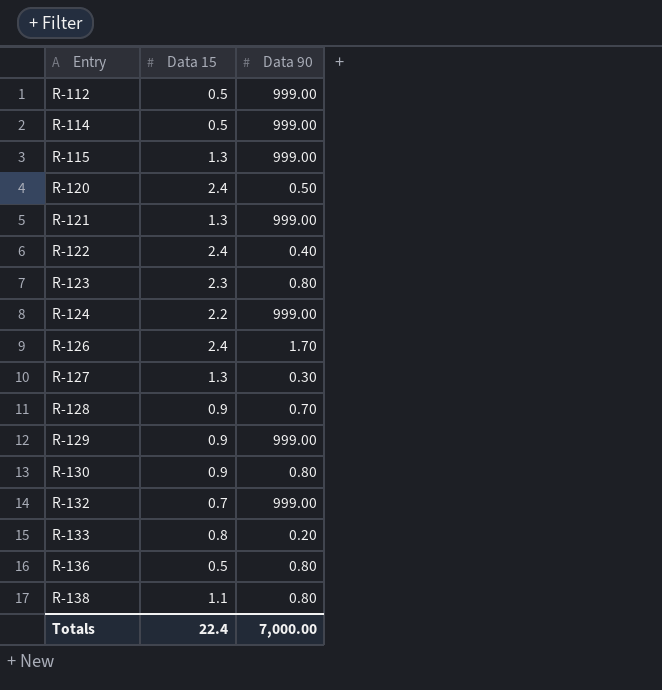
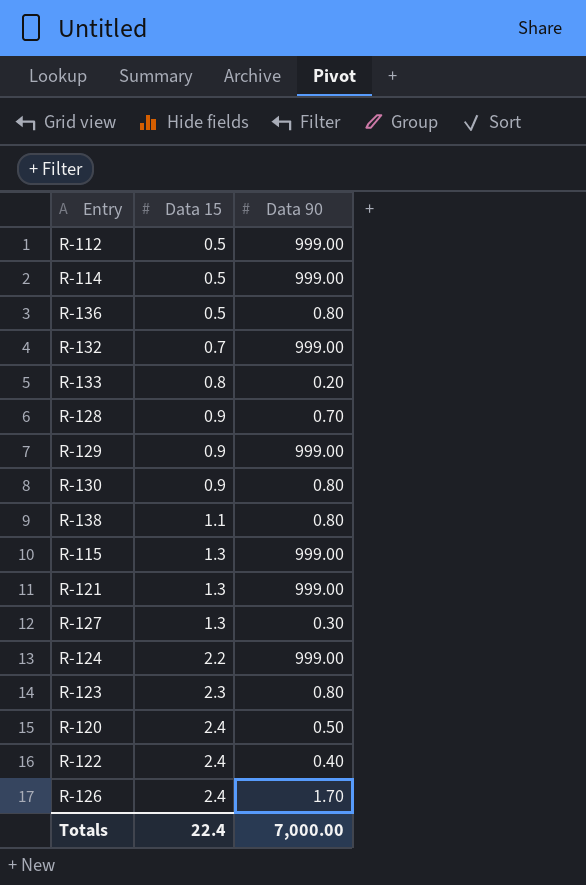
row order: Entry ascending -> Data 15 ascending

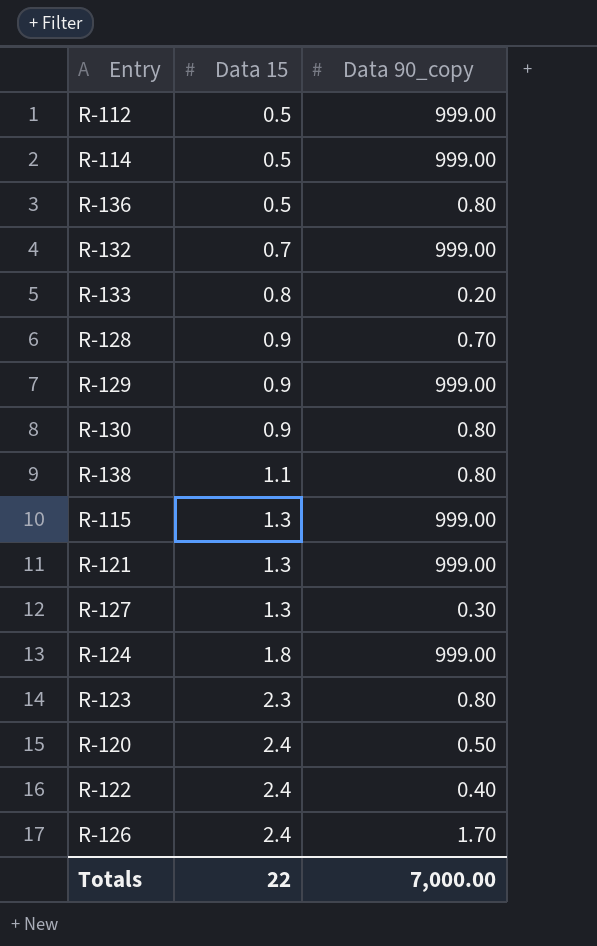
column name: Data 90 -> Data 90_copy
R-124 | Data 15: 2.2 -> 1.8
Totals | Data 15: 22.4 -> 22

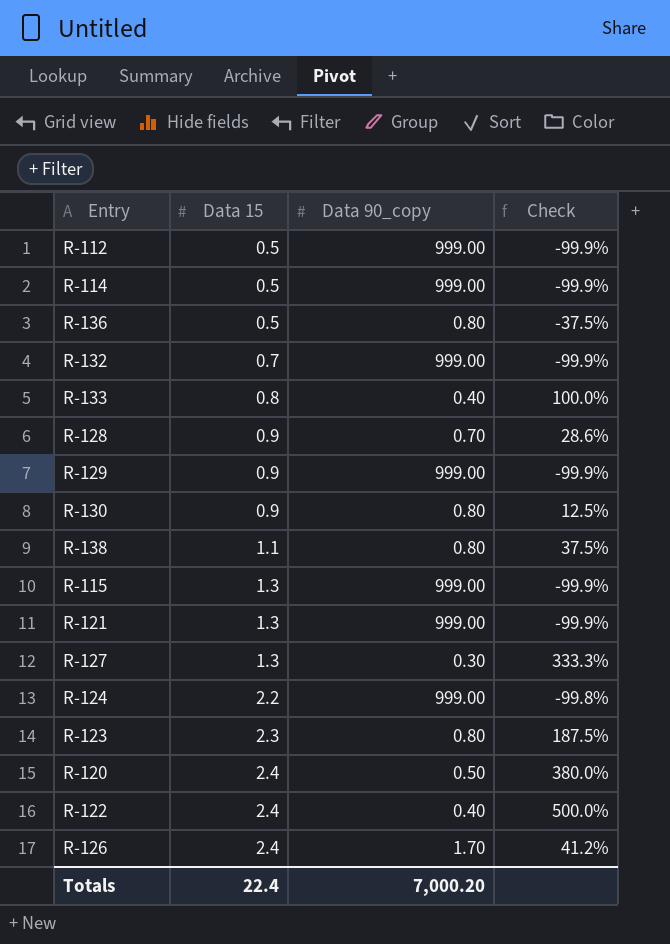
column Check | formula: none -> ([Data 15] - [Data 90_copy]) / [Data 90_copy]
R-133 | Data 90_copy: 0.20 -> 0.40
R-124 | Data 15: 1.8 -> 2.2
Totals | Data 15: 22 -> 22.4
Totals | Data 90_copy: 7,000.00 -> 7,000.20

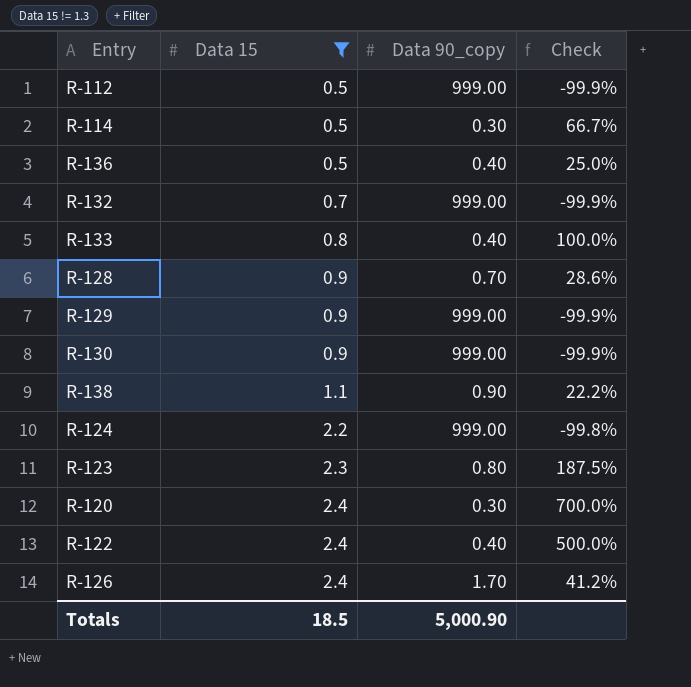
filter: none -> Data 15 != 1.3
R-114 | Data 90_copy: 999.00 -> 0.30
R-114 | Check: -99.9% -> 66.7%
R-136 | Data 90_copy: 0.80 -> 0.40
R-136 | Check: -37.5% -> 25.0%
R-130 | Data 90_copy: 0.80 -> 999.00
R-130 | Check: 12.5% -> -99.9%
R-138 | Data 90_copy: 0.80 -> 0.90
R-138 | Check: 37.5% -> 22.2%
R-120 | Data 90_copy: 0.50 -> 0.30
R-120 | Check: 380.0% -> 700.0%
Totals | Data 15: 22.4 -> 18.5
Totals | Data 90_copy: 7,000.20 -> 5,000.90

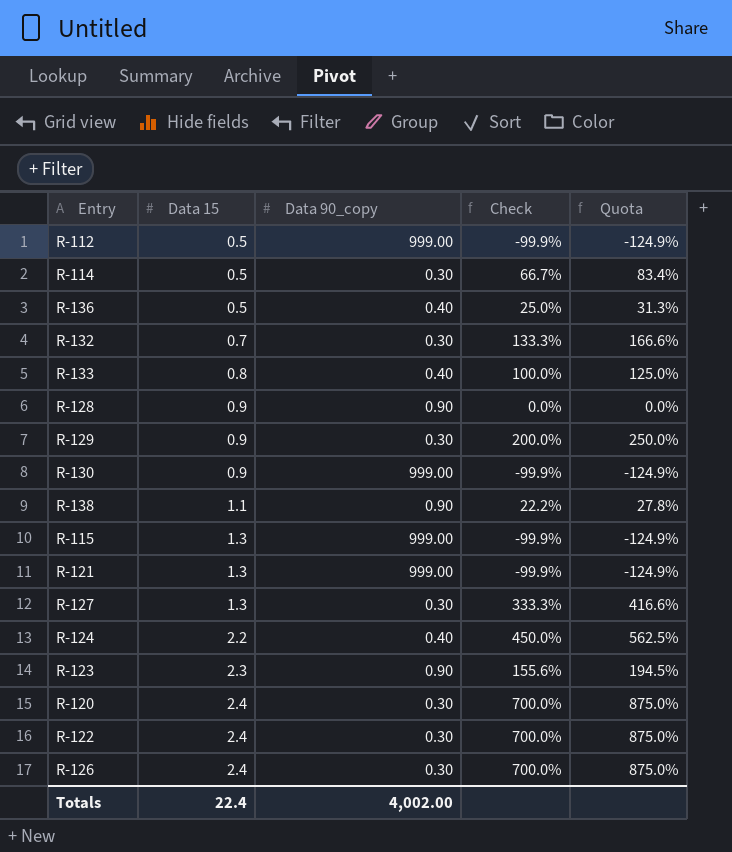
filter: Data 15 != 1.3 -> none
column Quota | formula: none -> [Check] * 1.25
R-132 | Data 90_copy: 999.00 -> 0.30
R-132 | Check: -99.9% -> 133.3%
R-128 | Data 90_copy: 0.70 -> 0.90
R-128 | Check: 28.6% -> 0.0%
R-129 | Data 90_copy: 999.00 -> 0.30
R-129 | Check: -99.9% -> 200.0%
R-124 | Data 90_copy: 999.00 -> 0.40
R-124 | Check: -99.8% -> 450.0%
R-123 | Data 90_copy: 0.80 -> 0.90
R-123 | Check: 187.5% -> 155.6%
R-122 | Data 90_copy: 0.40 -> 0.30
R-122 | Check: 500.0% -> 700.0%
R-126 | Data 90_copy: 1.70 -> 0.30
R-126 | Check: 41.2% -> 700.0%
Totals | Data 15: 18.5 -> 22.4
Totals | Data 90_copy: 5,000.90 -> 4,002.00

